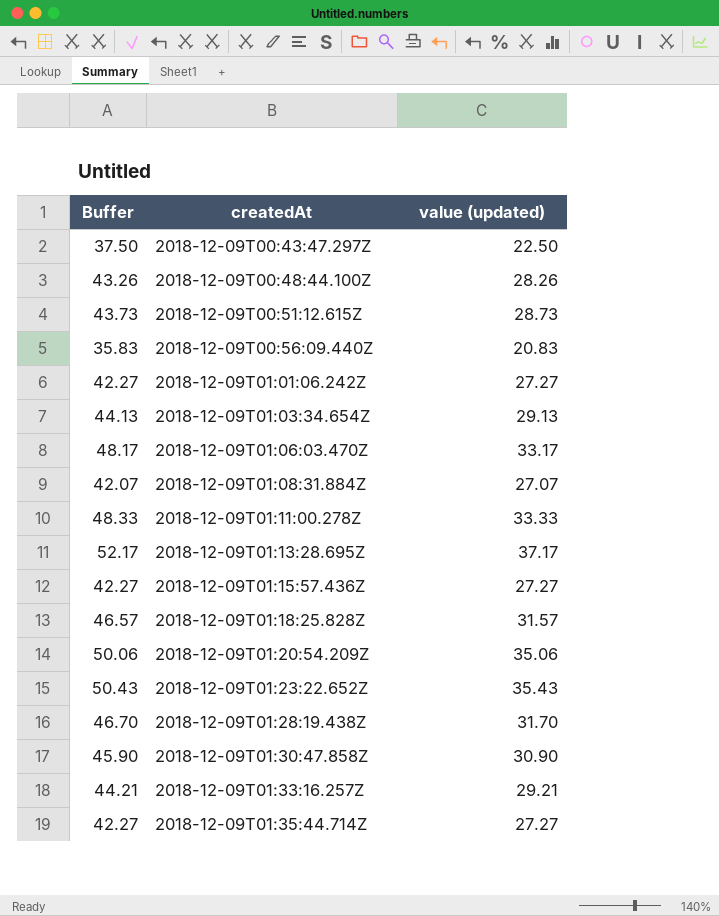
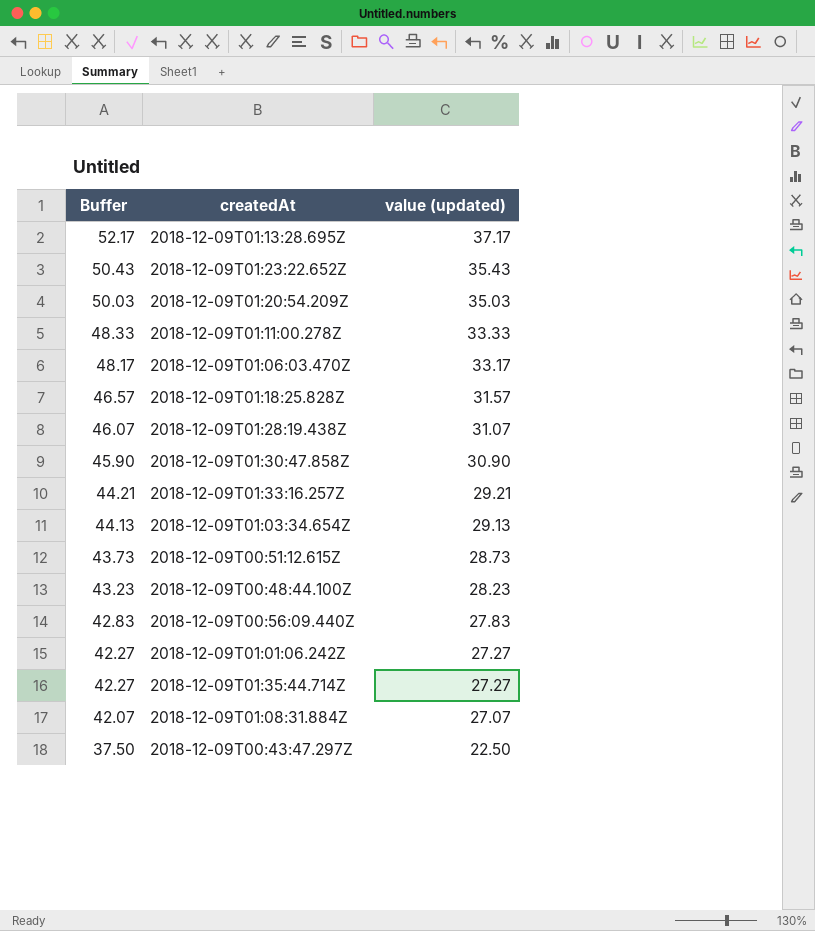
row order: createdAt ascending -> Buffer descending
row 2018-12-09T01:15:57.436Z: 42.27 | 27.27 -> none
2018-12-09T01:20:54.209Z | Buffer: 50.06 -> 50.03
2018-12-09T01:20:54.209Z | value (updated): 35.06 -> 35.03
2018-12-09T01:28:19.438Z | Buffer: 46.70 -> 46.07
2018-12-09T01:28:19.438Z | value (updated): 31.70 -> 31.07
2018-12-09T00:48:44.100Z | Buffer: 43.26 -> 43.23
2018-12-09T00:48:44.100Z | value (updated): 28.26 -> 28.23
2018-12-09T00:56:09.440Z | Buffer: 35.83 -> 42.83
2018-12-09T00:56:09.440Z | value (updated): 20.83 -> 27.83

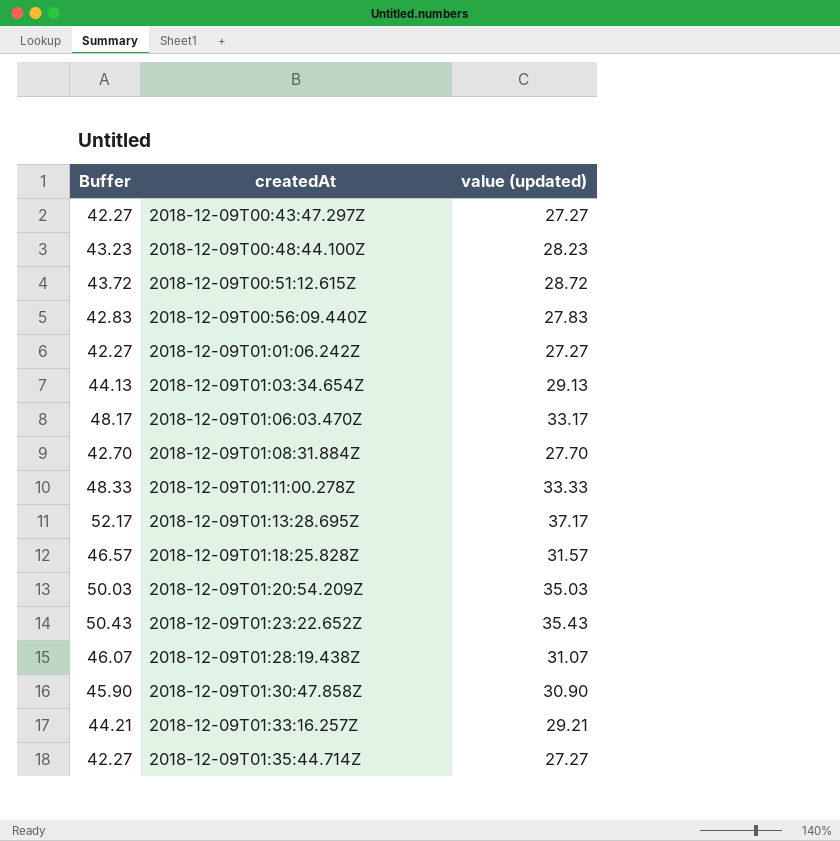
row order: Buffer descending -> createdAt ascending
2018-12-09T00:43:47.297Z | Buffer: 37.50 -> 42.27
2018-12-09T00:43:47.297Z | value (updated): 22.50 -> 27.27
2018-12-09T00:51:12.615Z | Buffer: 43.73 -> 43.72
2018-12-09T00:51:12.615Z | value (updated): 28.73 -> 28.72
2018-12-09T01:08:31.884Z | Buffer: 42.07 -> 42.70
2018-12-09T01:08:31.884Z | value (updated): 27.07 -> 27.70

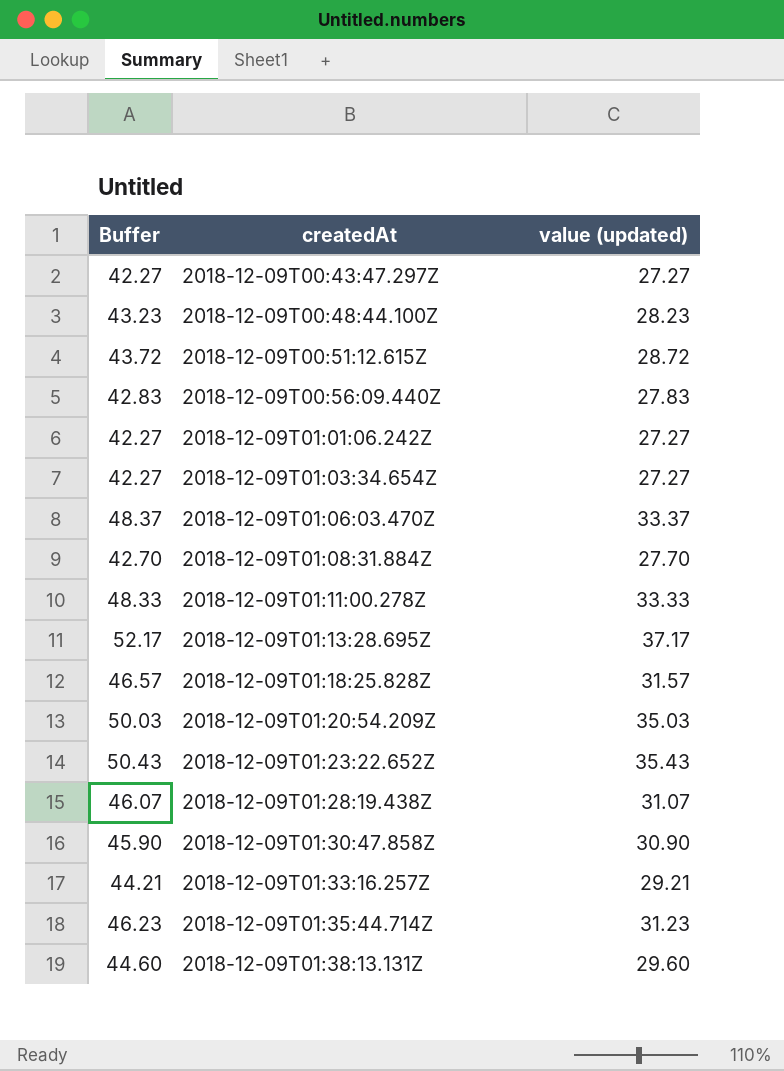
2018-12-09T01:03:34.654Z | Buffer: 44.13 -> 42.27
2018-12-09T01:03:34.654Z | value (updated): 29.13 -> 27.27
2018-12-09T01:06:03.470Z | Buffer: 48.17 -> 48.37
2018-12-09T01:06:03.470Z | value (updated): 33.17 -> 33.37
2018-12-09T01:35:44.714Z | Buffer: 42.27 -> 46.23
2018-12-09T01:35:44.714Z | value (updated): 27.27 -> 31.23
row 2018-12-09T01:38:13.131Z: none -> 44.60 | 29.60

